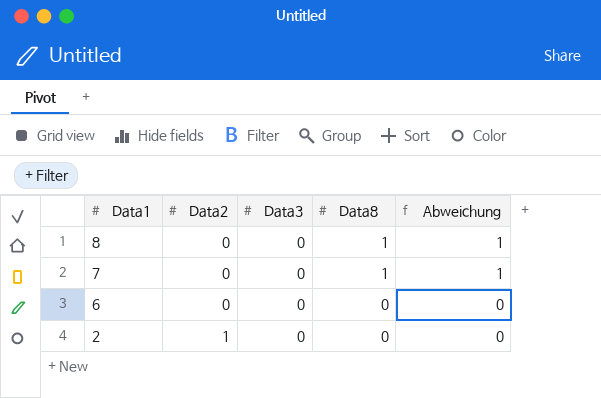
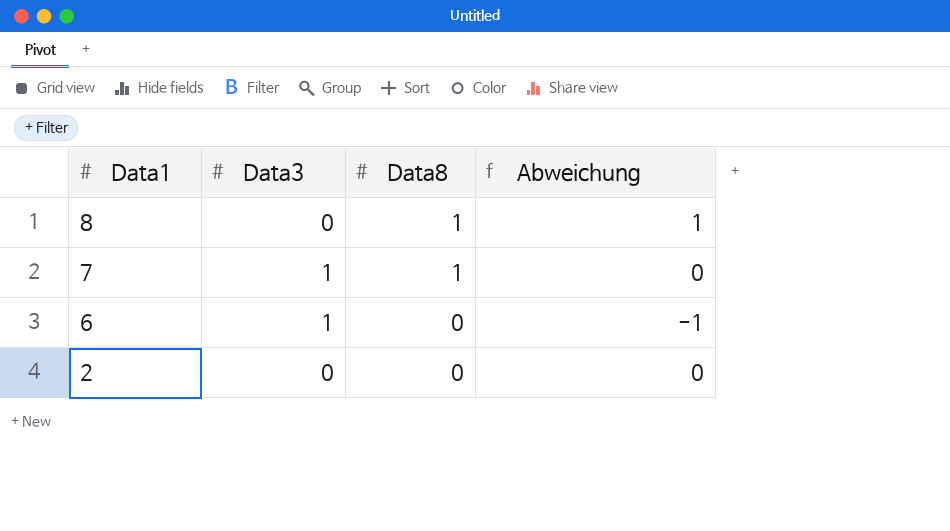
column Data2 | position: 2 -> none
7 | Data3: 0 -> 1
7 | Abweichung: 1 -> 0
6 | Data3: 0 -> 1
6 | Abweichung: 0 -> -1

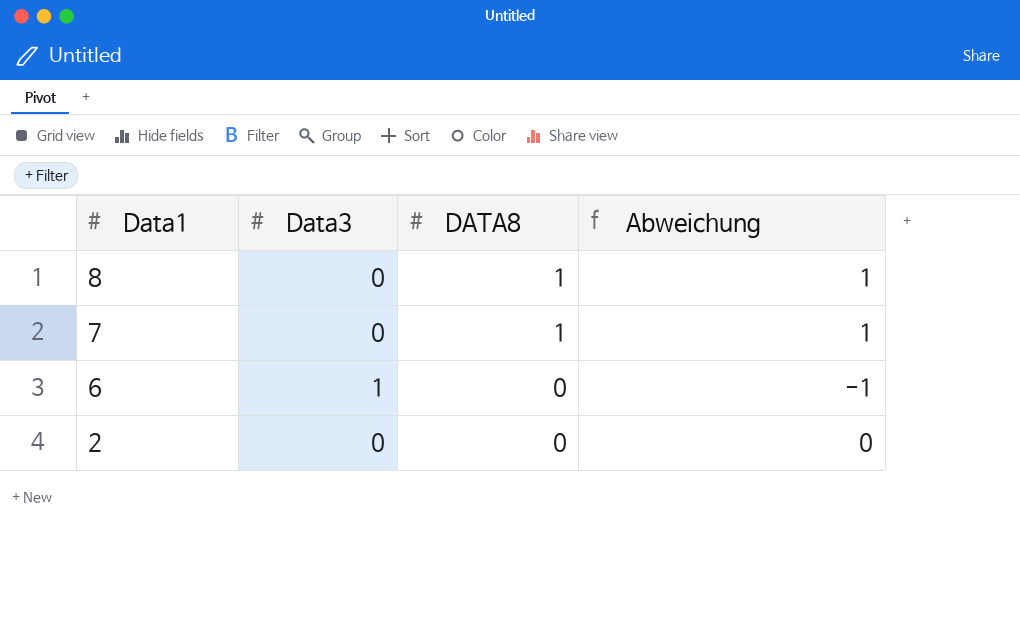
column name: Data8 -> DATA8
7 | Data3: 1 -> 0
7 | Abweichung: 0 -> 1

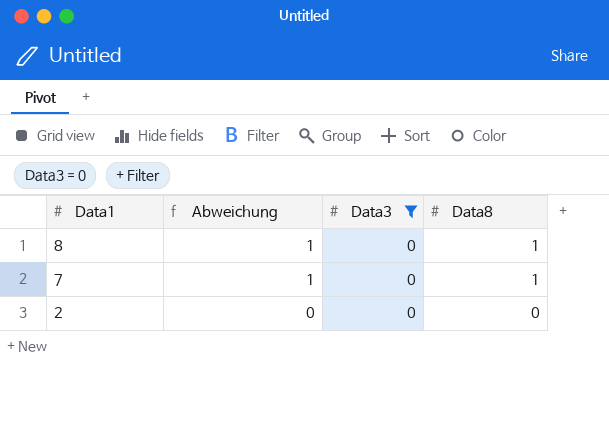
filter: none -> Data3 = 0
column Abweichung | position: 4 -> 2
column name: DATA8 -> Data8

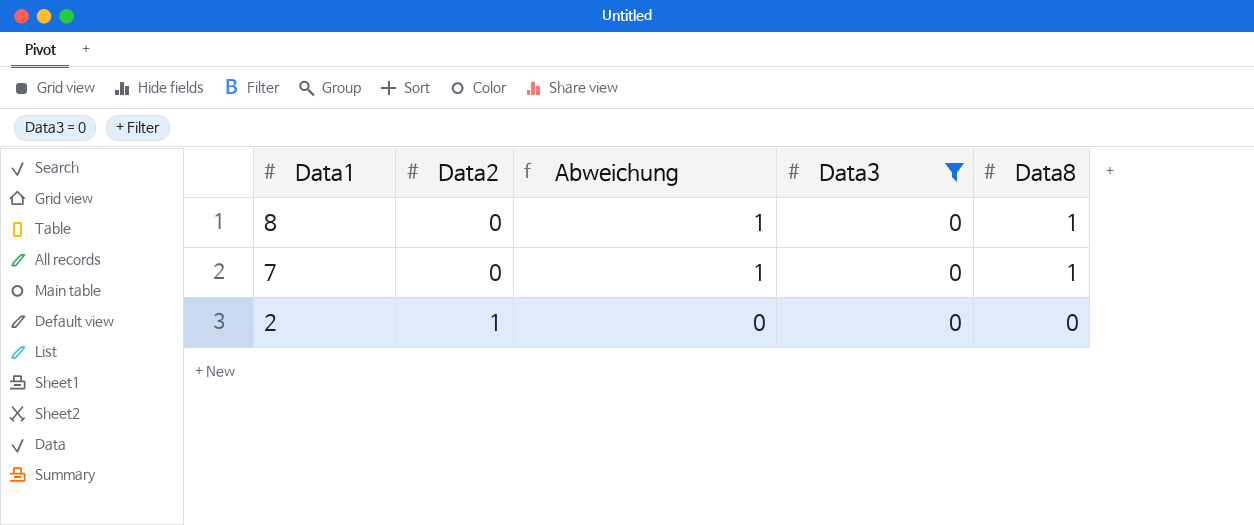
column Data2 | position: none -> 2

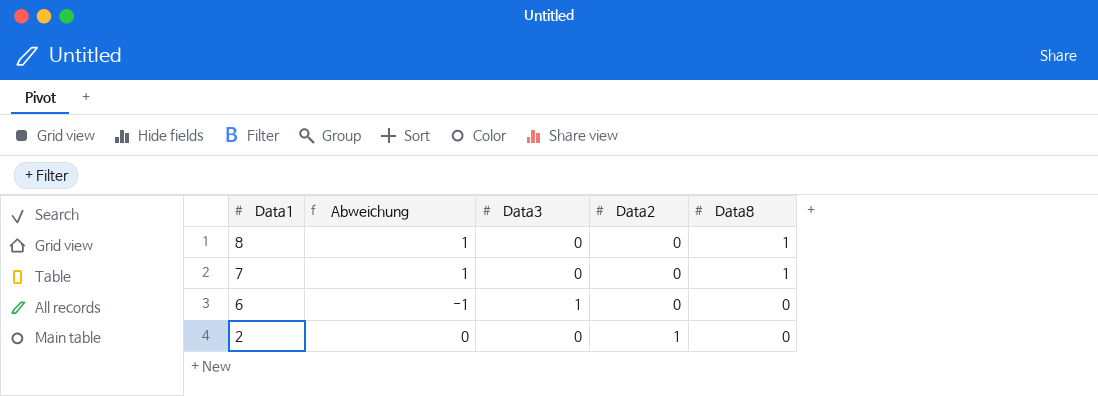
filter: Data3 = 0 -> none
column Data2 | position: 2 -> 4

